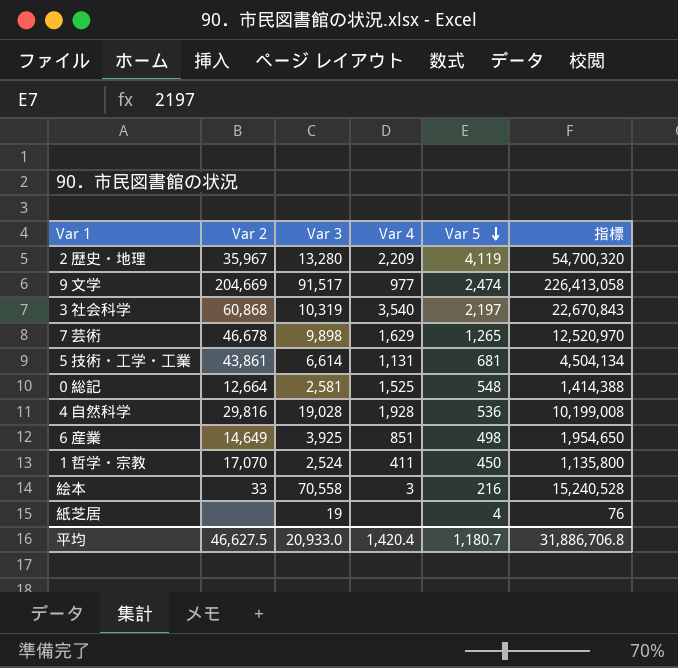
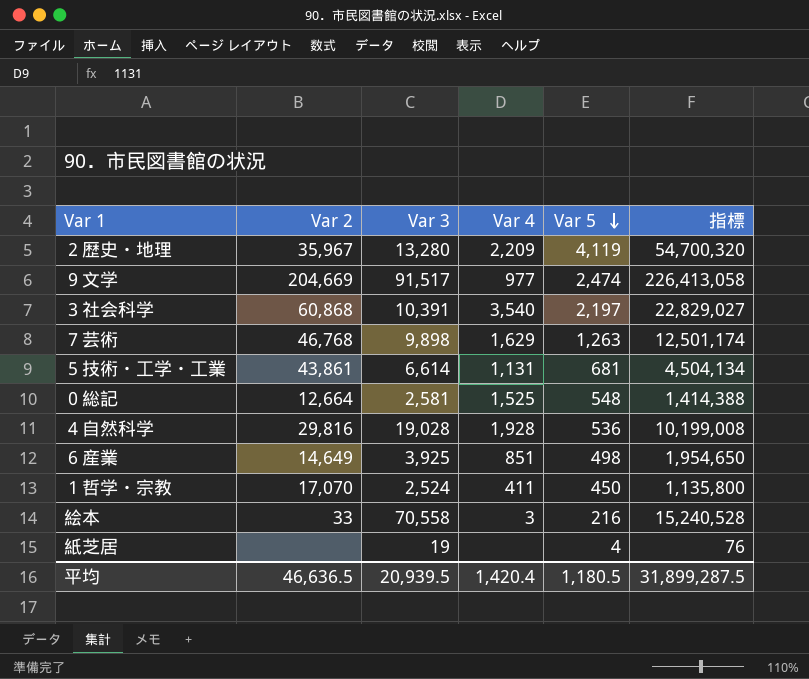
３社会科学 | Var 3: 10,319 -> 10,391
３社会科学 | 指標: 22,670,843 -> 22,829,027
７芸術 | Var 2: 46,678 -> 46,768
７芸術 | Var 5: 1,265 -> 1,263
７芸術 | 指標: 12,520,970 -> 12,501,174
平均 | Var 2: 46,627.5 -> 46,636.5
平均 | Var 3: 20,933.0 -> 20,939.5
平均 | Var 5: 1,180.7 -> 1,180.5
平均 | 指標: 31,886,706.8 -> 31,899,287.5

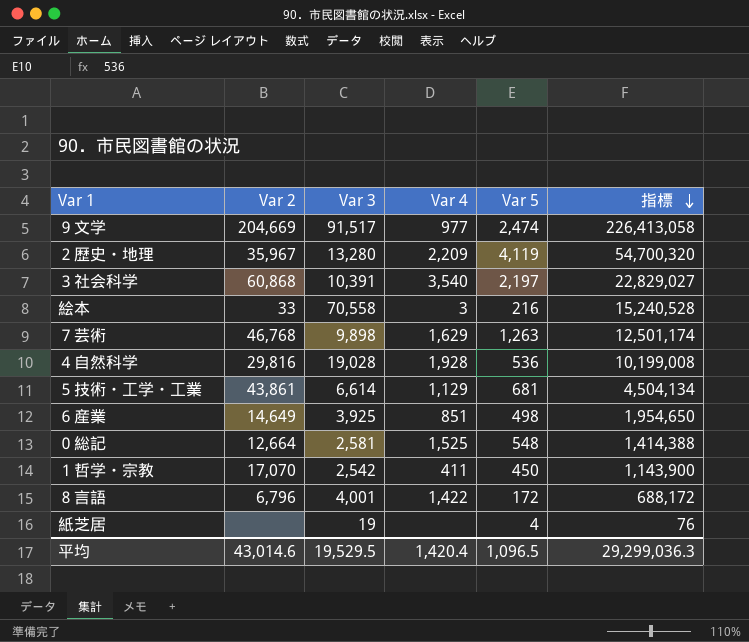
row order: Var 5 descending -> 指標 descending
５技術・工学・工業 | Var 4: 1,131 -> 1,129
１哲学・宗教 | Var 3: 2,524 -> 2,542
１哲学・宗教 | 指標: 1,135,800 -> 1,143,900
row ８言語: none -> 6,796 | 4,001 | 1,422 | 172 | 688,172
平均 | Var 2: 46,636.5 -> 43,014.6
平均 | Var 3: 20,939.5 -> 19,529.5
平均 | Var 5: 1,180.5 -> 1,096.5
平均 | 指標: 31,899,287.5 -> 29,299,036.3

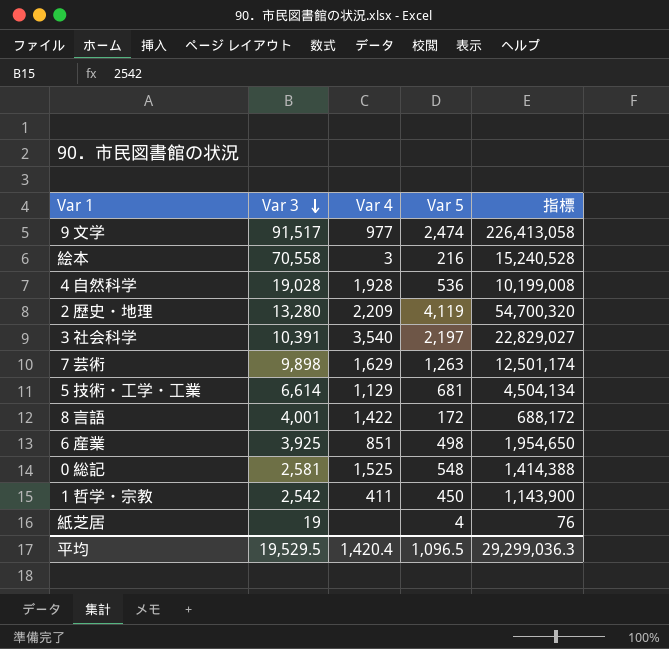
row order: 指標 descending -> Var 3 descending
column Var 2 | position: 2 -> none

